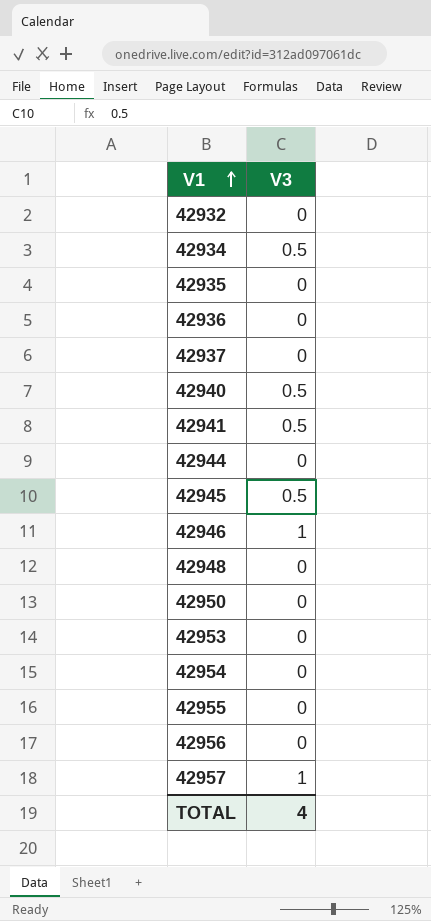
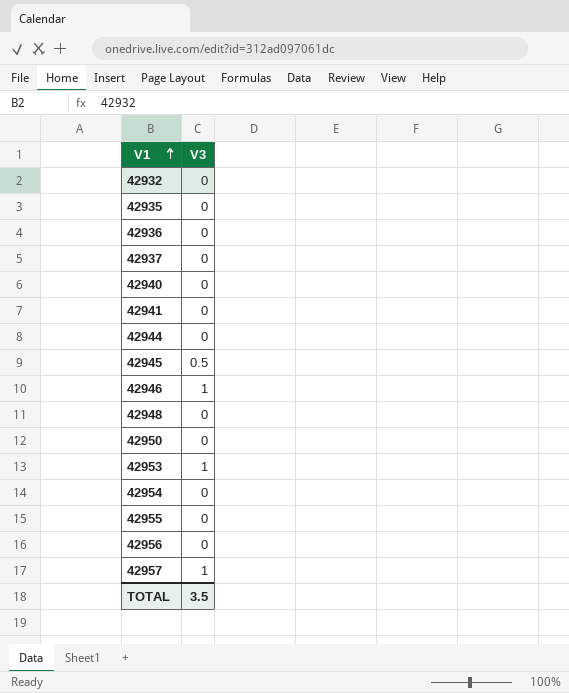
row 42934: 0.5 -> none
42940 | V3: 0.5 -> 0
42941 | V3: 0.5 -> 0
42953 | V3: 0 -> 1
TOTAL | V3: 4 -> 3.5

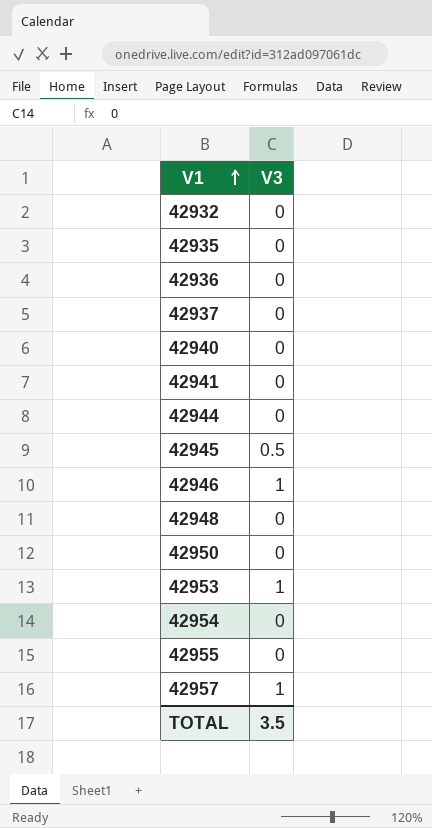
row 42956: 0 -> none

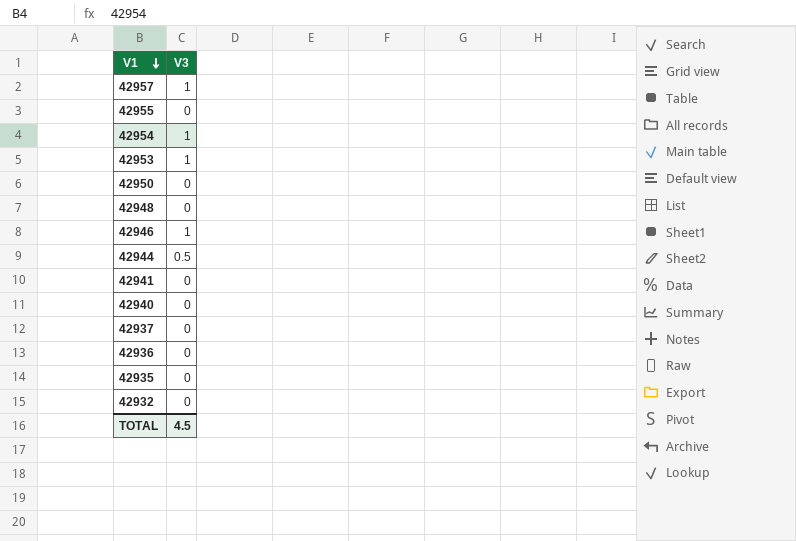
row order: V1 ascending -> V1 descending
row 42945: 0.5 -> none
42954 | V3: 0 -> 1
42944 | V3: 0 -> 0.5
TOTAL | V3: 3.5 -> 4.5

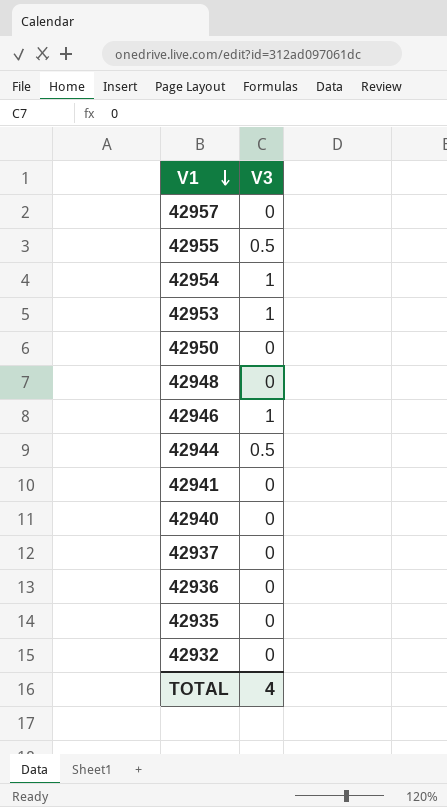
42957 | V3: 1 -> 0
42955 | V3: 0 -> 0.5
TOTAL | V3: 4.5 -> 4

